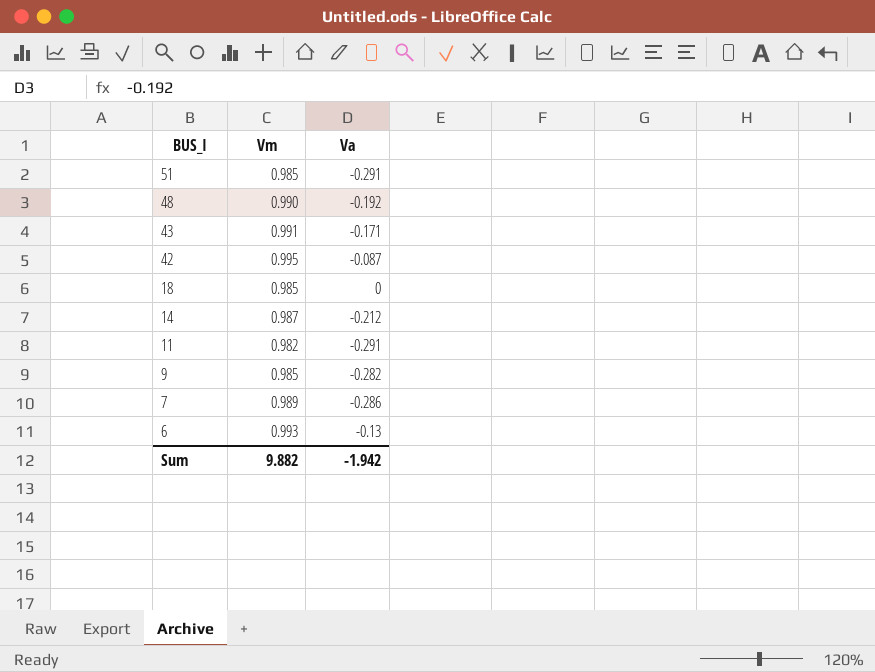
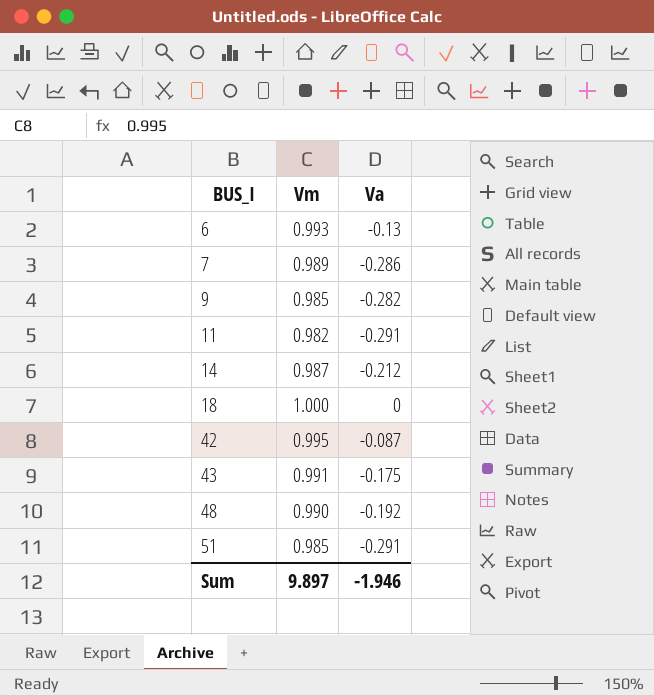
row order: BUS_I descending -> BUS_I ascending
18 | Vm: 0.985 -> 1.000
43 | Va: -0.171 -> -0.175
Sum | Vm: 9.882 -> 9.897
Sum | Va: -1.942 -> -1.946

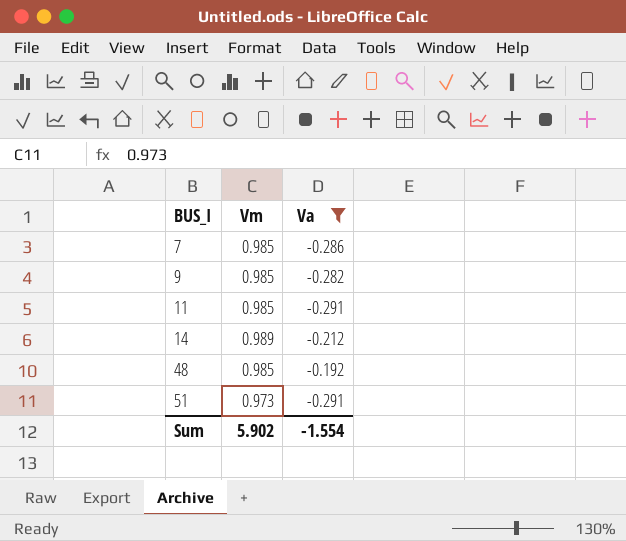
filter: none -> Va <= -0.192
7 | Vm: 0.989 -> 0.985
11 | Vm: 0.982 -> 0.985
14 | Vm: 0.987 -> 0.989
48 | Vm: 0.990 -> 0.985
51 | Vm: 0.985 -> 0.973
Sum | Vm: 9.897 -> 5.902
Sum | Va: -1.946 -> -1.554

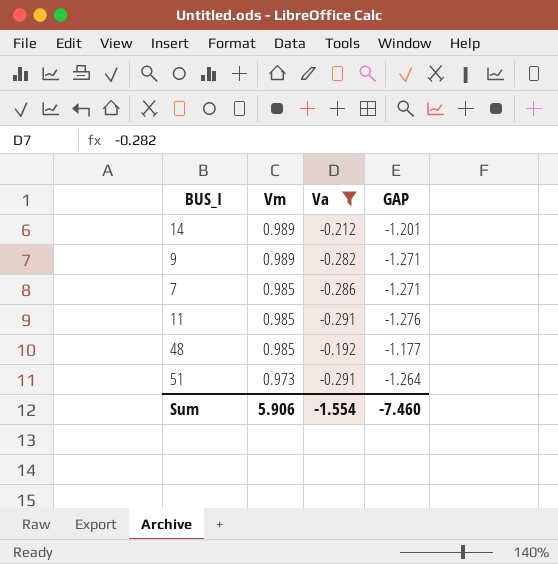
row order: BUS_I ascending -> Vm descending
column GAP | formula: none -> [Va] - [Vm]
9 | Vm: 0.985 -> 0.989
Sum | Vm: 5.902 -> 5.906

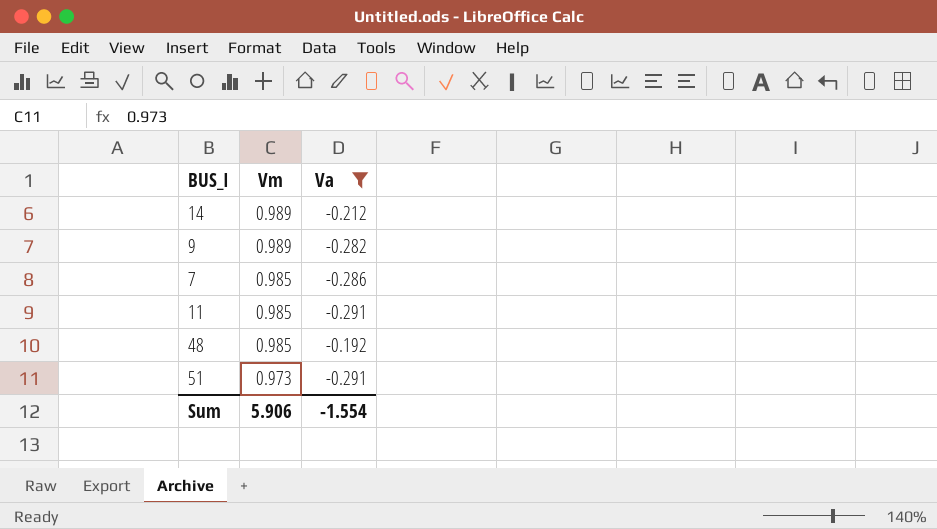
column GAP | formula: [Va] - [Vm] -> none

